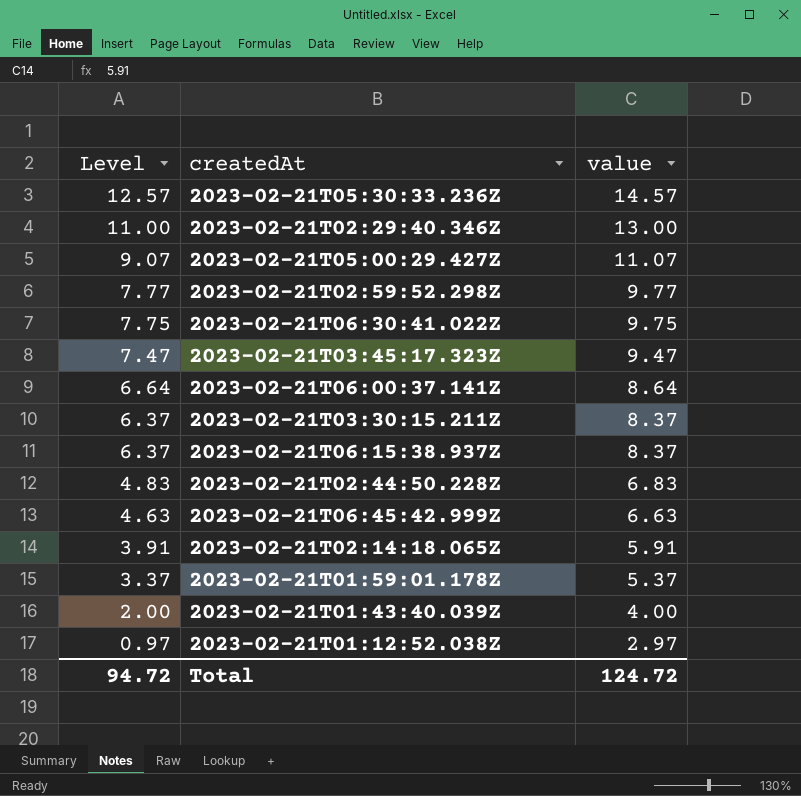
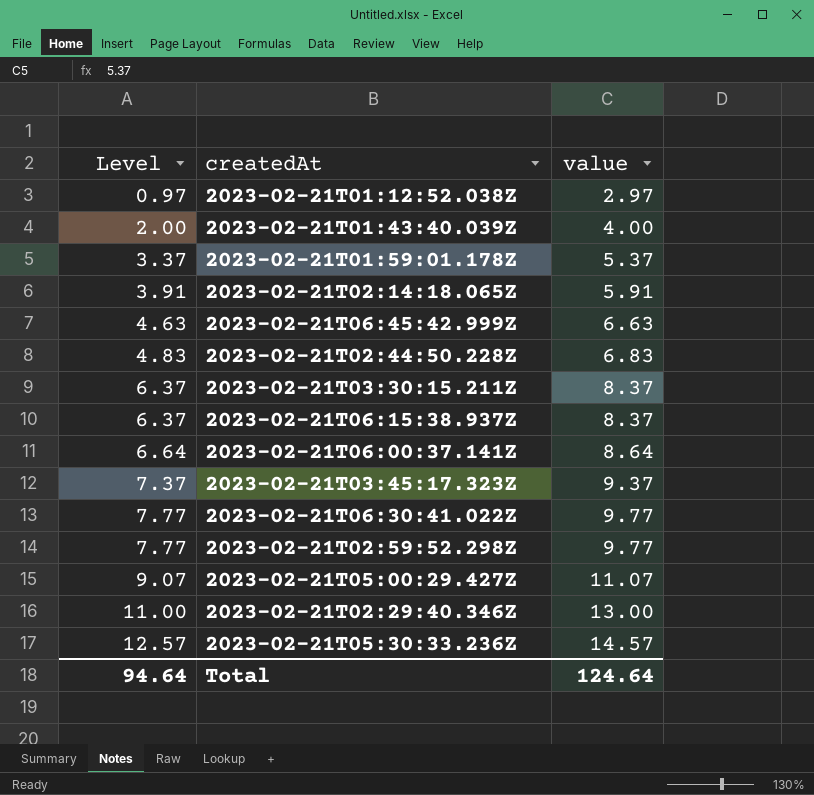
row order: Level descending -> Level ascending
2023-02-21T03:45:17.323Z | Level: 7.47 -> 7.37
2023-02-21T03:45:17.323Z | value: 9.47 -> 9.37
2023-02-21T06:30:41.022Z | Level: 7.75 -> 7.77
2023-02-21T06:30:41.022Z | value: 9.75 -> 9.77
Total | Level: 94.72 -> 94.64
Total | value: 124.72 -> 124.64

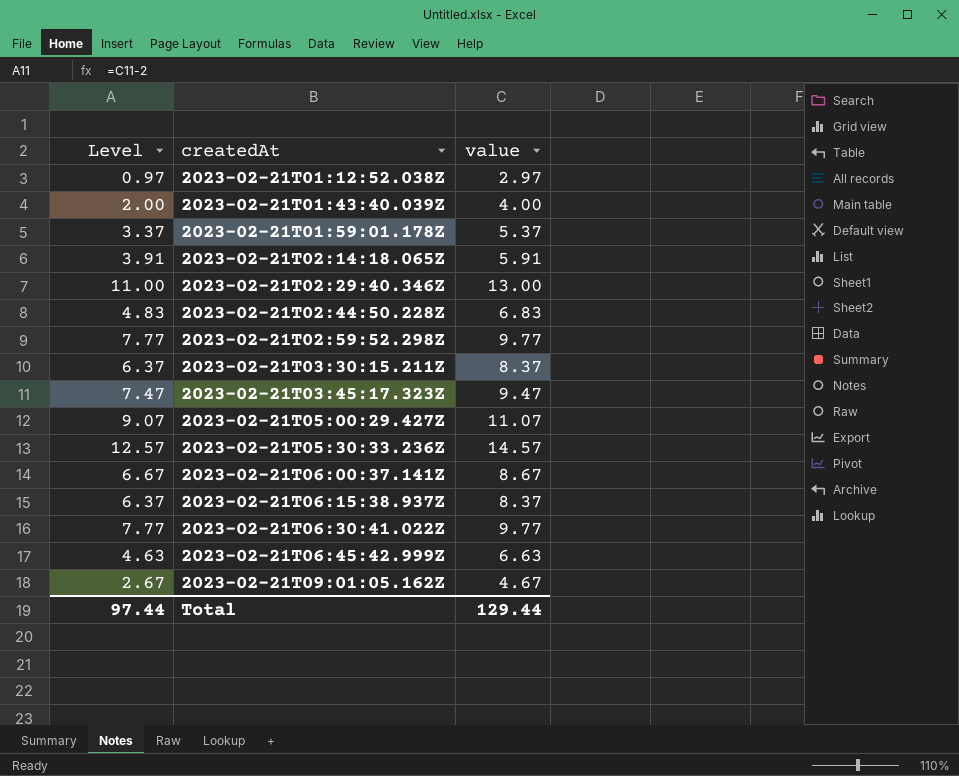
row order: Level ascending -> createdAt ascending
2023-02-21T03:45:17.323Z | Level: 7.37 -> 7.47
2023-02-21T03:45:17.323Z | value: 9.37 -> 9.47
2023-02-21T06:00:37.141Z | Level: 6.64 -> 6.67
2023-02-21T06:00:37.141Z | value: 8.64 -> 8.67
row 2023-02-21T09:01:05.162Z: none -> 2.67 | 4.67
Total | Level: 94.64 -> 97.44
Total | value: 124.64 -> 129.44

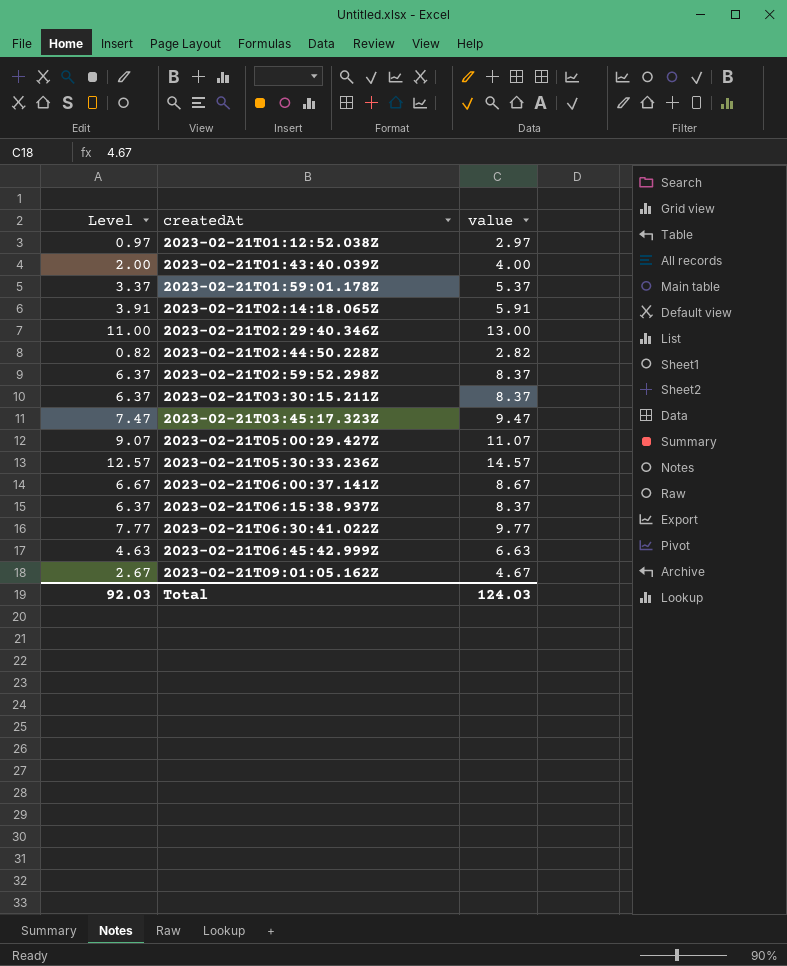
2023-02-21T02:44:50.228Z | Level: 4.83 -> 0.82
2023-02-21T02:44:50.228Z | value: 6.83 -> 2.82
2023-02-21T02:59:52.298Z | Level: 7.77 -> 6.37
2023-02-21T02:59:52.298Z | value: 9.77 -> 8.37
Total | Level: 97.44 -> 92.03
Total | value: 129.44 -> 124.03

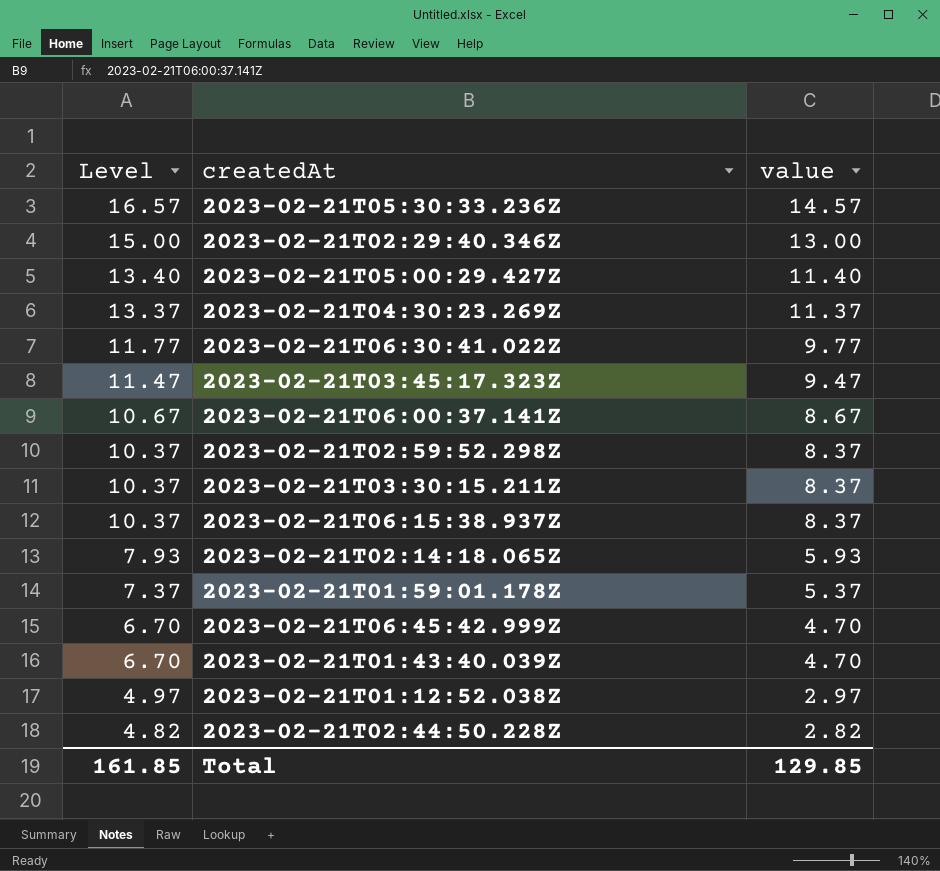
row order: createdAt ascending -> Level descending
column Level | formula: [value] - 2 -> [value] + 2
row 2023-02-21T09:01:05.162Z: 2.67 | 4.67 -> none
2023-02-21T05:00:29.427Z | value: 11.07 -> 11.40
row 2023-02-21T04:30:23.269Z: none -> 13.37 | 11.37
2023-02-21T02:14:18.065Z | value: 5.91 -> 5.93
2023-02-21T06:45:42.999Z | value: 6.63 -> 4.70
2023-02-21T01:43:40.039Z | value: 4.00 -> 4.70
Total | Level: 92.03 -> 161.85
Total | value: 124.03 -> 129.85

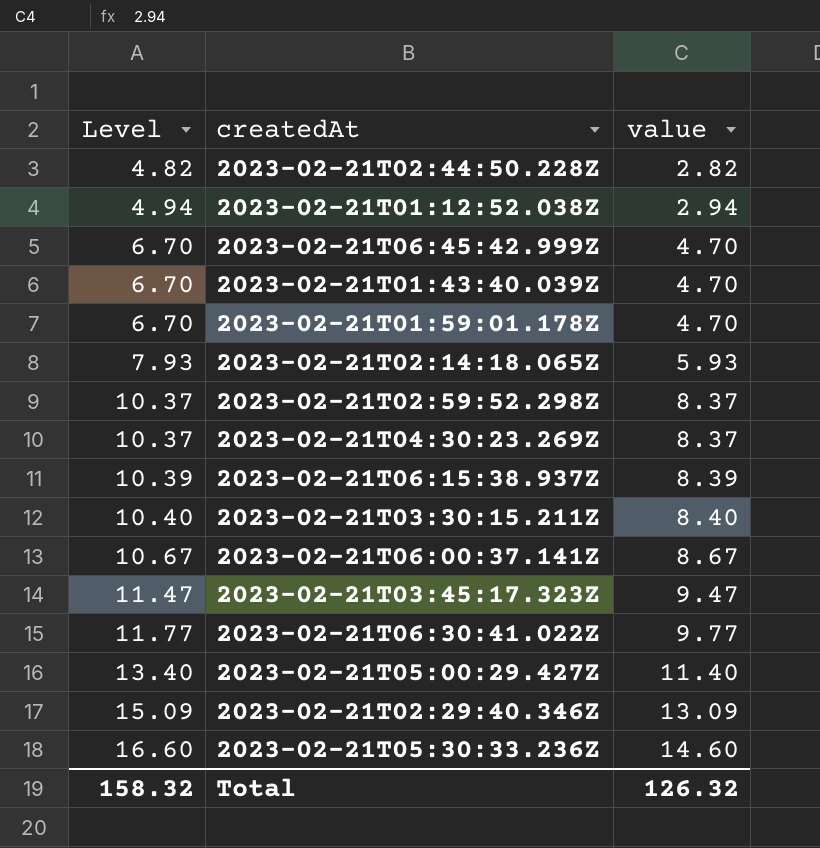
row order: Level descending -> Level ascending
2023-02-21T01:12:52.038Z | Level: 4.97 -> 4.94
2023-02-21T01:12:52.038Z | value: 2.97 -> 2.94
2023-02-21T01:59:01.178Z | Level: 7.37 -> 6.70
2023-02-21T01:59:01.178Z | value: 5.37 -> 4.70
2023-02-21T04:30:23.269Z | Level: 13.37 -> 10.37
2023-02-21T04:30:23.269Z | value: 11.37 -> 8.37
2023-02-21T06:15:38.937Z | Level: 10.37 -> 10.39
2023-02-21T06:15:38.937Z | value: 8.37 -> 8.39
2023-02-21T03:30:15.211Z | Level: 10.37 -> 10.40
2023-02-21T03:30:15.211Z | value: 8.37 -> 8.40
2023-02-21T02:29:40.346Z | Level: 15.00 -> 15.09
2023-02-21T02:29:40.346Z | value: 13.00 -> 13.09
2023-02-21T05:30:33.236Z | Level: 16.57 -> 16.60
2023-02-21T05:30:33.236Z | value: 14.57 -> 14.60
Total | Level: 161.85 -> 158.32
Total | value: 129.85 -> 126.32

